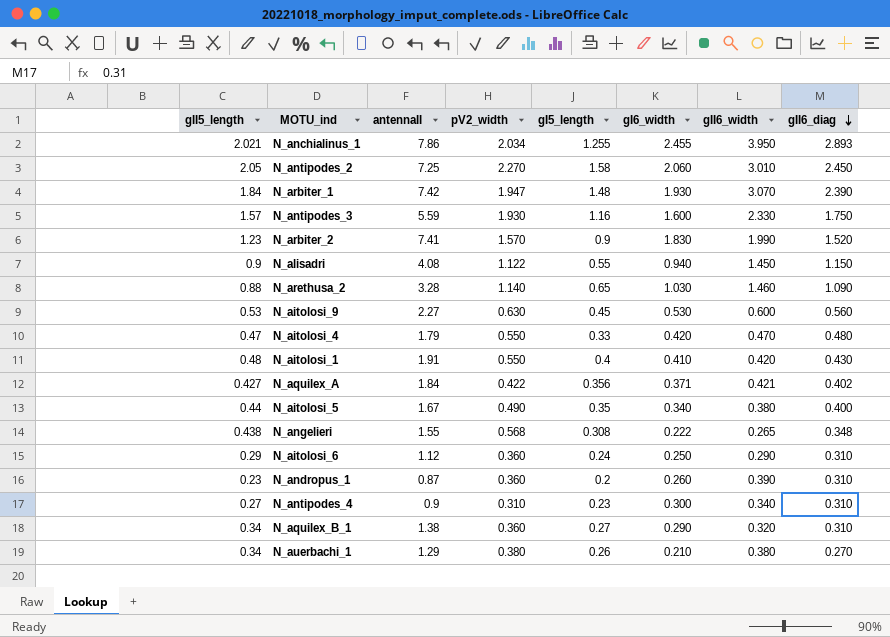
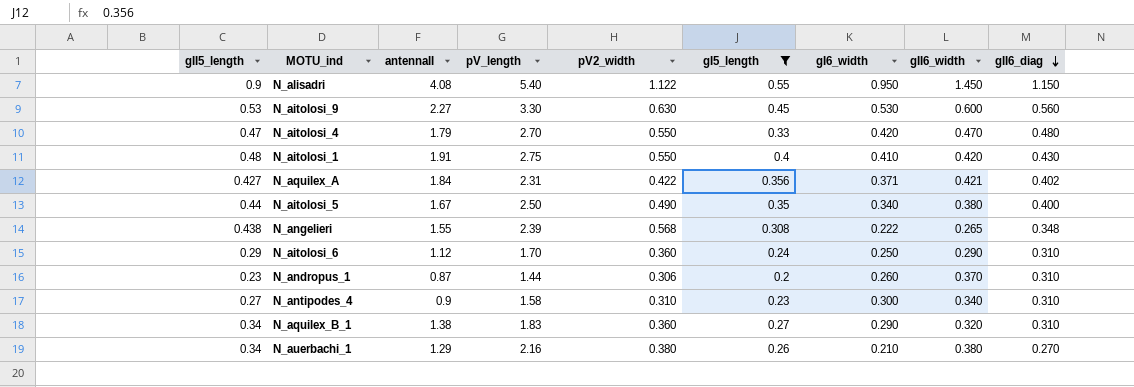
filter: none -> gI5_length <= 0.55
column pV_length | position: none -> 4
N_alisadri | gI6_width: 0.940 -> 0.950
N_andropus_1 | pV2_width: 0.360 -> 0.306
N_andropus_1 | gII6_width: 0.390 -> 0.370

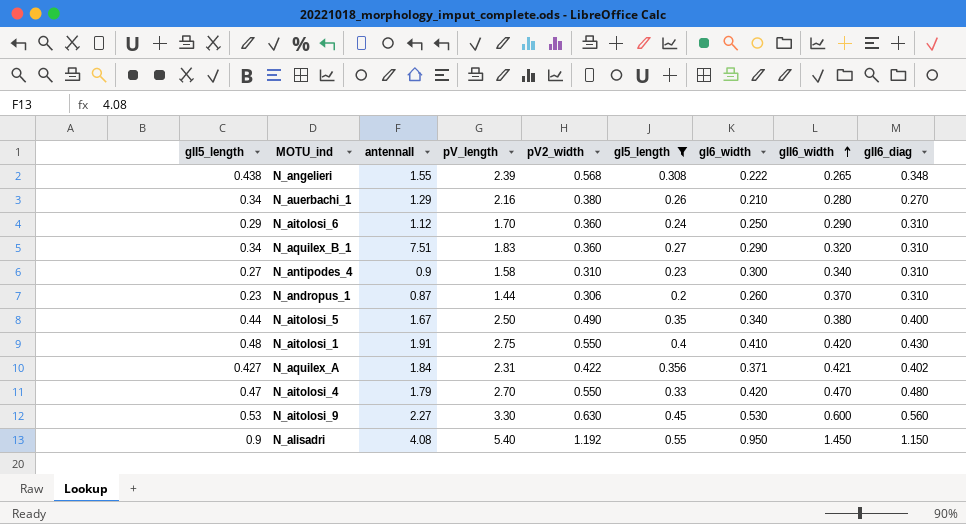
row order: gII6_diag descending -> gII6_width ascending
N_auerbachi_1 | gII6_width: 0.380 -> 0.280
N_aquilex_B_1 | antennaII: 1.38 -> 7.51
N_alisadri | pV2_width: 1.122 -> 1.192

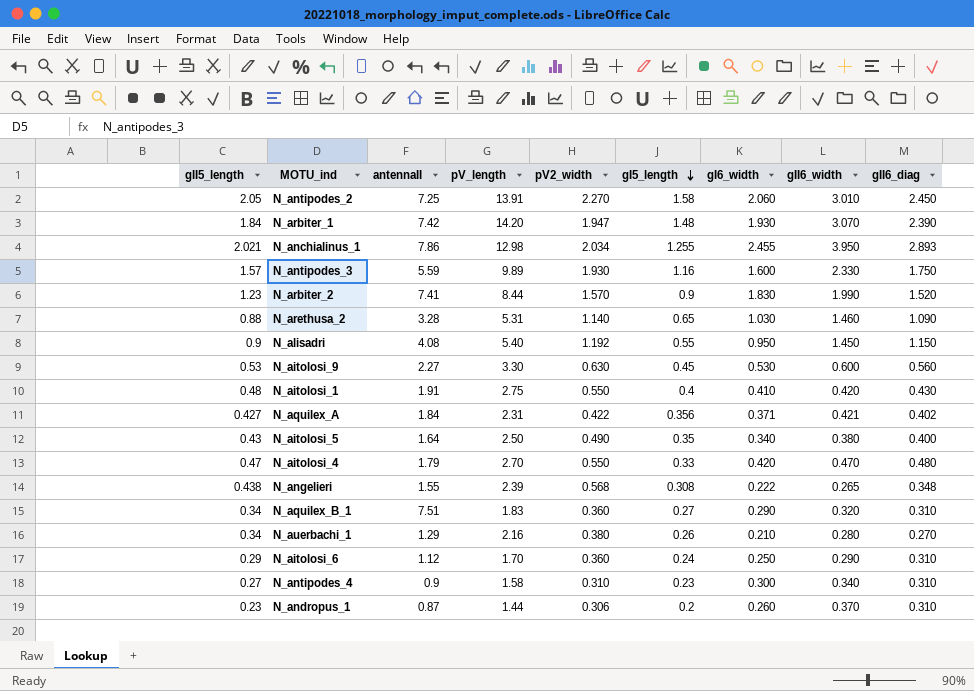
filter: gI5_length <= 0.55 -> none
row order: gII6_width ascending -> gI5_length descending
N_aitolosi_5 | gII5_length: 0.44 -> 0.43
N_aitolosi_5 | antennaII: 1.67 -> 1.64

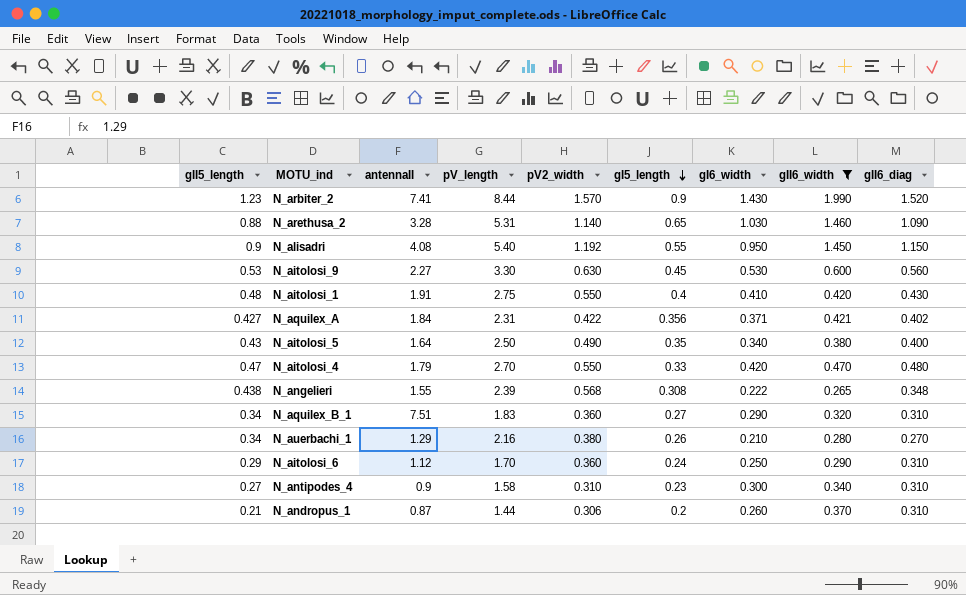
filter: none -> gII6_width <= 1.990
N_arbiter_2 | gI6_width: 1.830 -> 1.430
N_andropus_1 | gII5_length: 0.23 -> 0.21

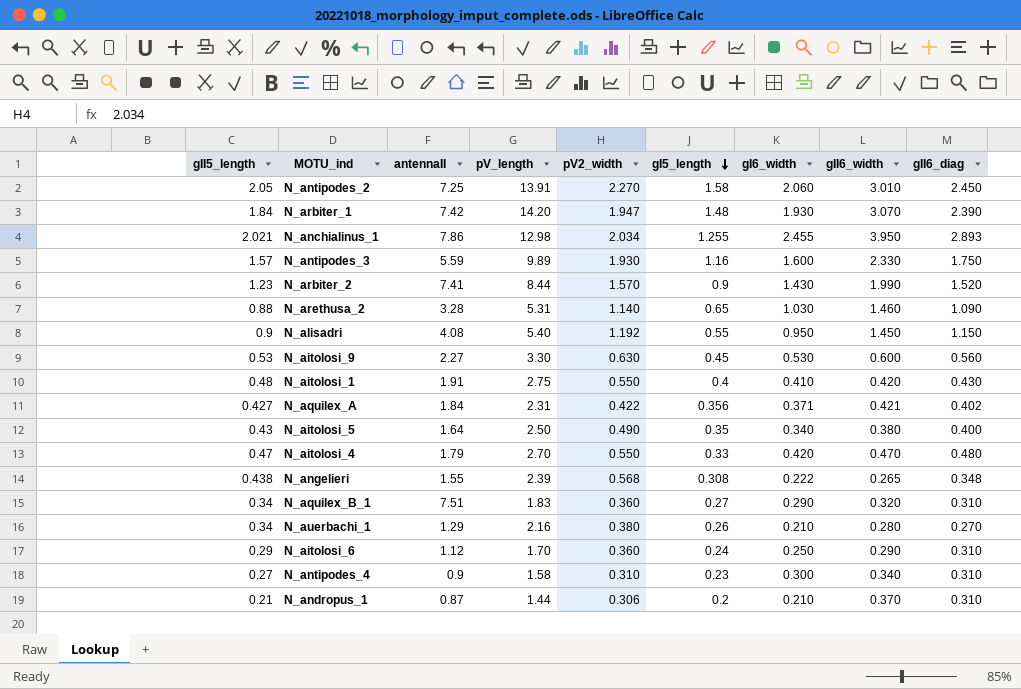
filter: gII6_width <= 1.990 -> none
N_andropus_1 | gI6_width: 0.260 -> 0.210

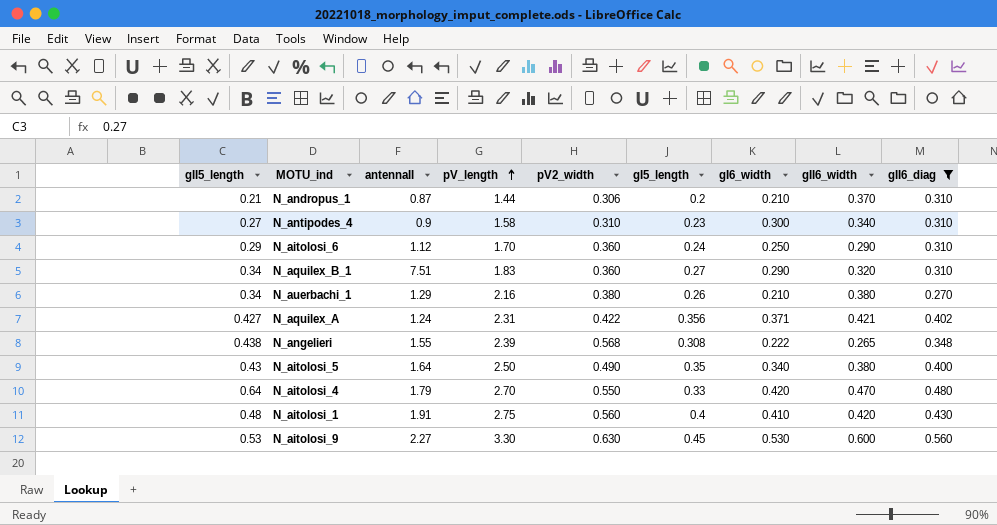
filter: none -> gII6_diag <= 0.560
row order: gI5_length descending -> pV_length ascending
N_auerbachi_1 | gII6_width: 0.280 -> 0.380
N_aquilex_A | antennaII: 1.84 -> 1.24
N_aitolosi_4 | gII5_length: 0.47 -> 0.64
N_aitolosi_1 | pV2_width: 0.550 -> 0.560

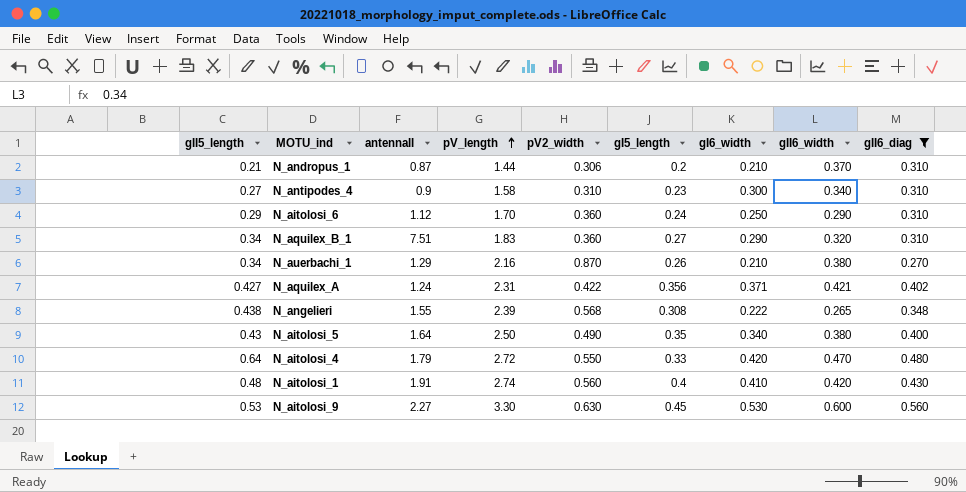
N_auerbachi_1 | pV2_width: 0.380 -> 0.870
N_aitolosi_4 | pV_length: 2.70 -> 2.72
N_aitolosi_1 | pV_length: 2.75 -> 2.74

